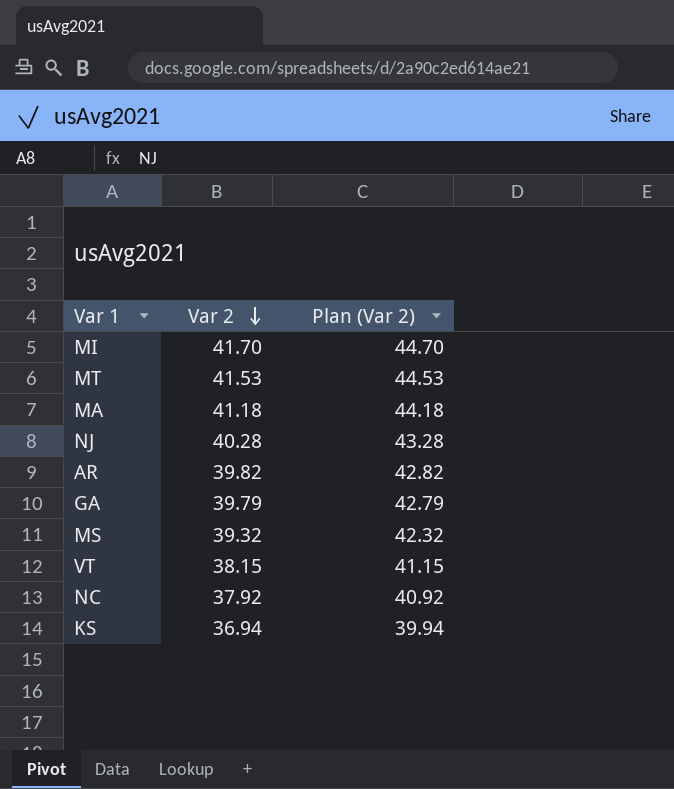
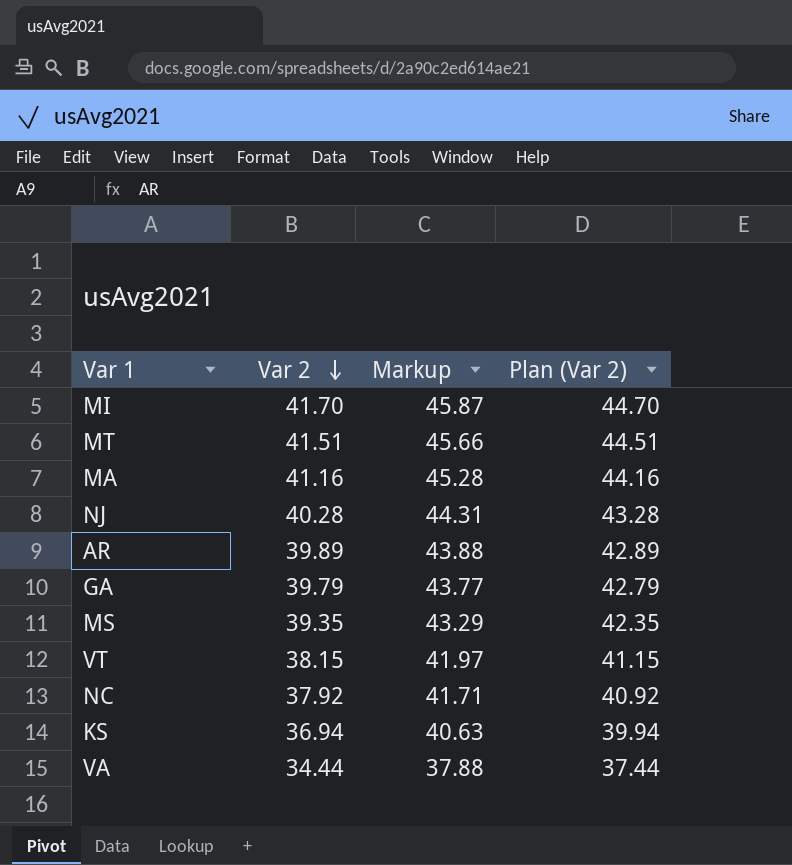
column Markup | formula: none -> [Var 2] * 1.1
MT | Var 2: 41.53 -> 41.51
MT | Plan (Var 2): 44.53 -> 44.51
MA | Var 2: 41.18 -> 41.16
MA | Plan (Var 2): 44.18 -> 44.16
AR | Var 2: 39.82 -> 39.89
AR | Plan (Var 2): 42.82 -> 42.89
MS | Var 2: 39.32 -> 39.35
MS | Plan (Var 2): 42.32 -> 42.35
row VA: none -> 34.44 | 37.88 | 37.44

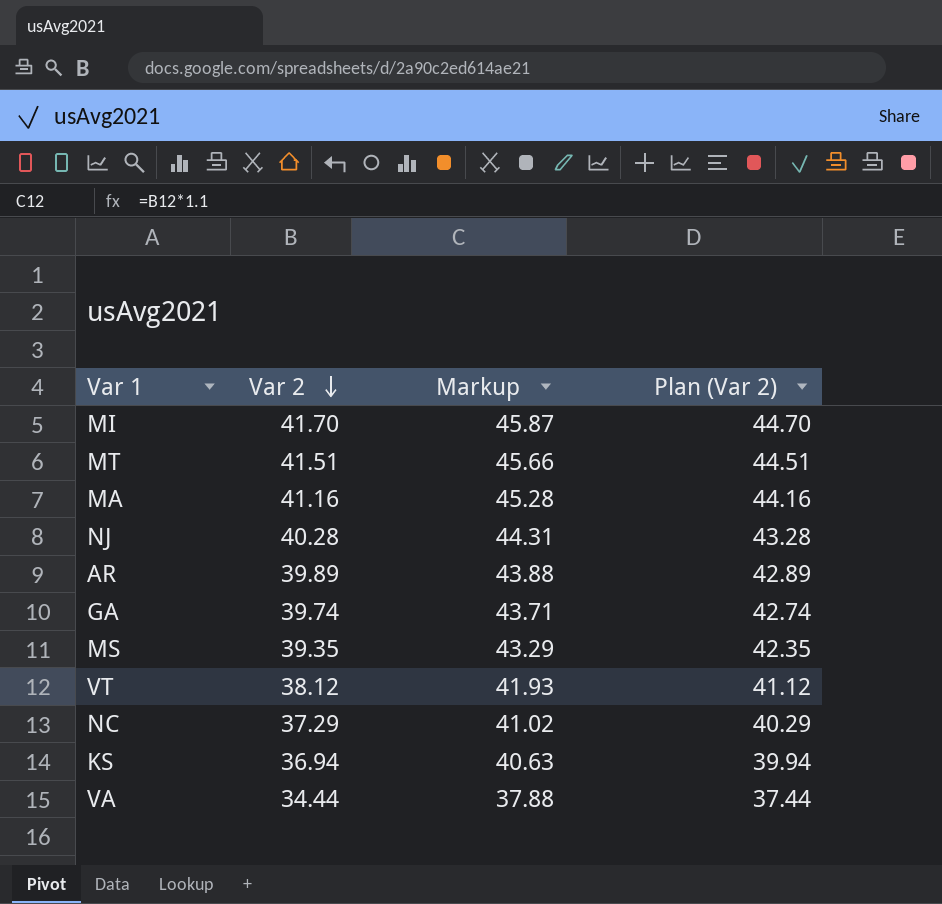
GA | Var 2: 39.79 -> 39.74
GA | Markup: 43.77 -> 43.71
GA | Plan (Var 2): 42.79 -> 42.74
VT | Var 2: 38.15 -> 38.12
VT | Markup: 41.97 -> 41.93
VT | Plan (Var 2): 41.15 -> 41.12
NC | Var 2: 37.92 -> 37.29
NC | Markup: 41.71 -> 41.02
NC | Plan (Var 2): 40.92 -> 40.29

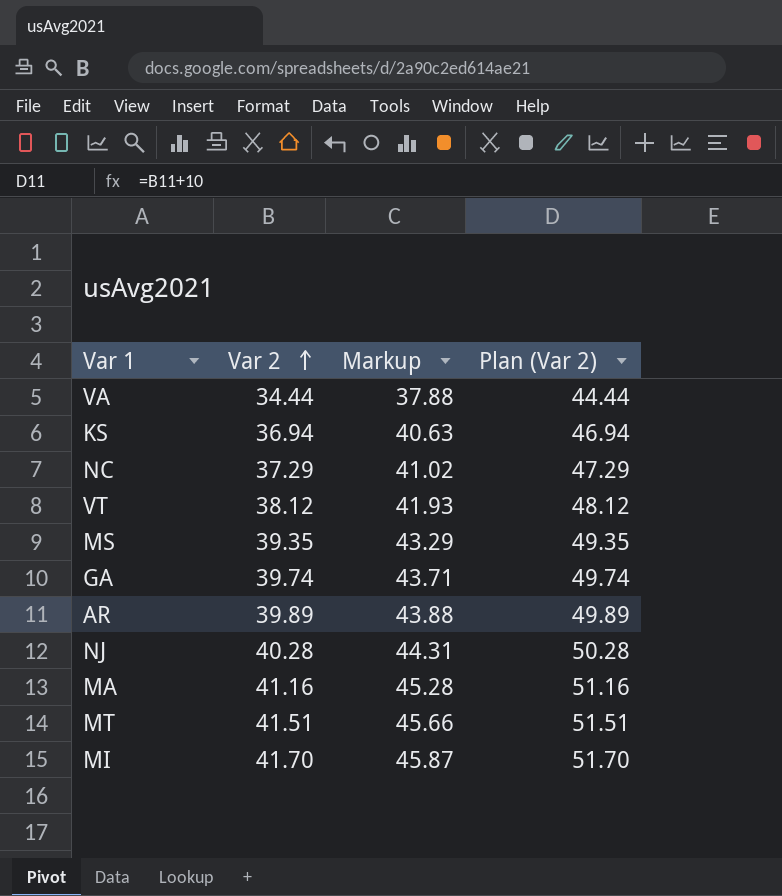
row order: Var 2 descending -> Var 2 ascending
column Plan (Var 2) | formula: [Var 2] + 3 -> [Var 2] + 10

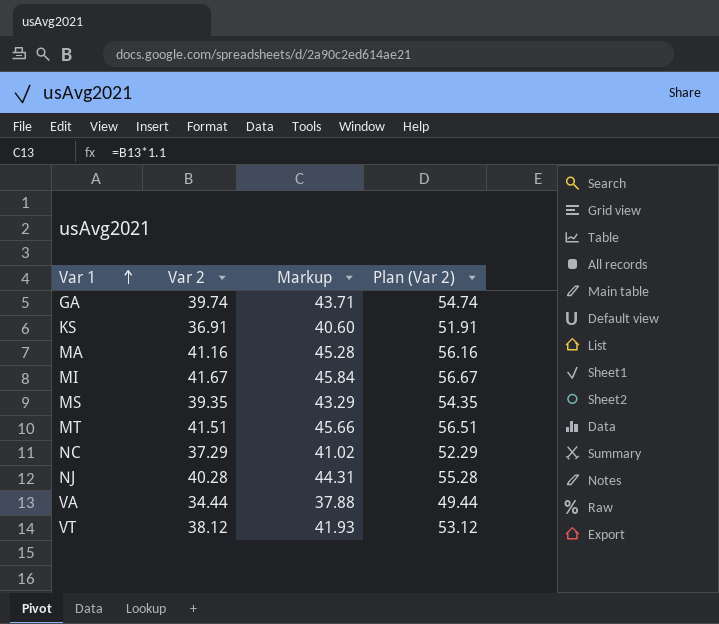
row order: Var 2 ascending -> Var 1 ascending
column Plan (Var 2) | formula: [Var 2] + 10 -> [Var 2] + 15
row AR: 39.89 | 43.88 | 49.89 -> none
KS | Var 2: 36.94 -> 36.91
KS | Markup: 40.63 -> 40.60
MI | Var 2: 41.70 -> 41.67
MI | Markup: 45.87 -> 45.84

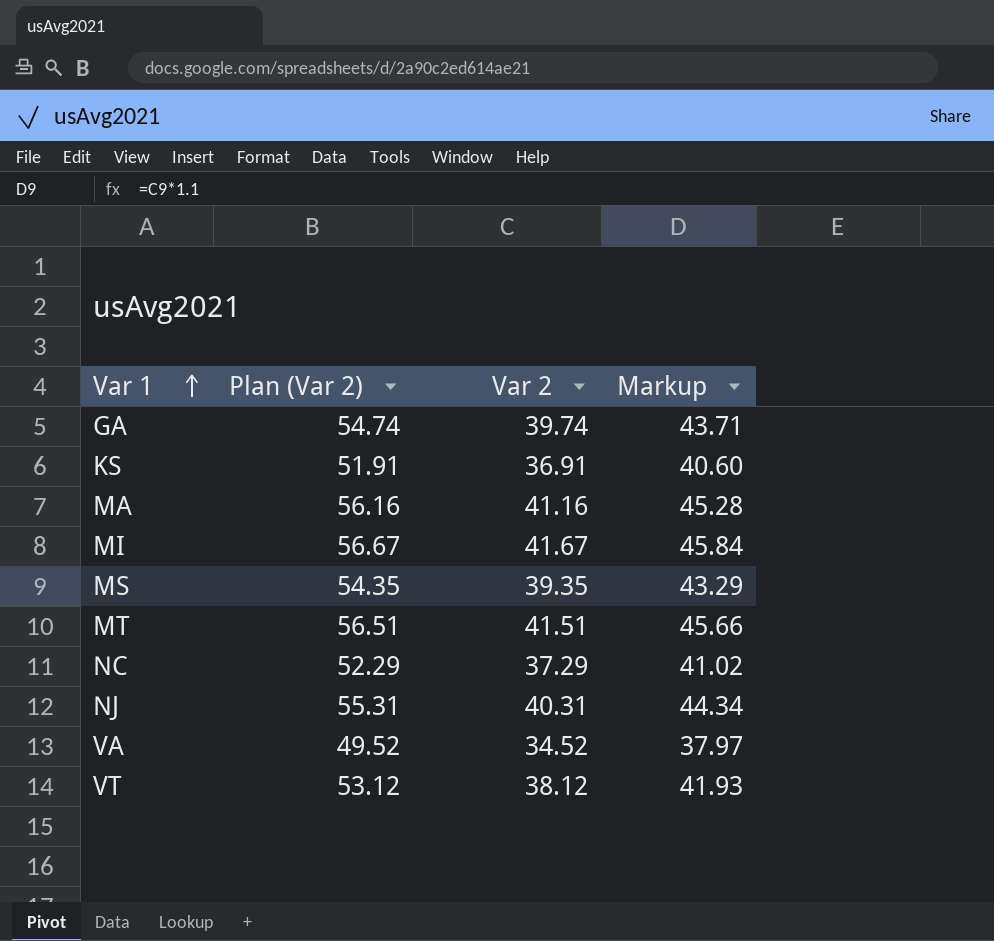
column Plan (Var 2) | position: 4 -> 2
NJ | Plan (Var 2): 55.28 -> 55.31
NJ | Var 2: 40.28 -> 40.31
NJ | Markup: 44.31 -> 44.34
VA | Plan (Var 2): 49.44 -> 49.52
VA | Var 2: 34.44 -> 34.52
VA | Markup: 37.88 -> 37.97

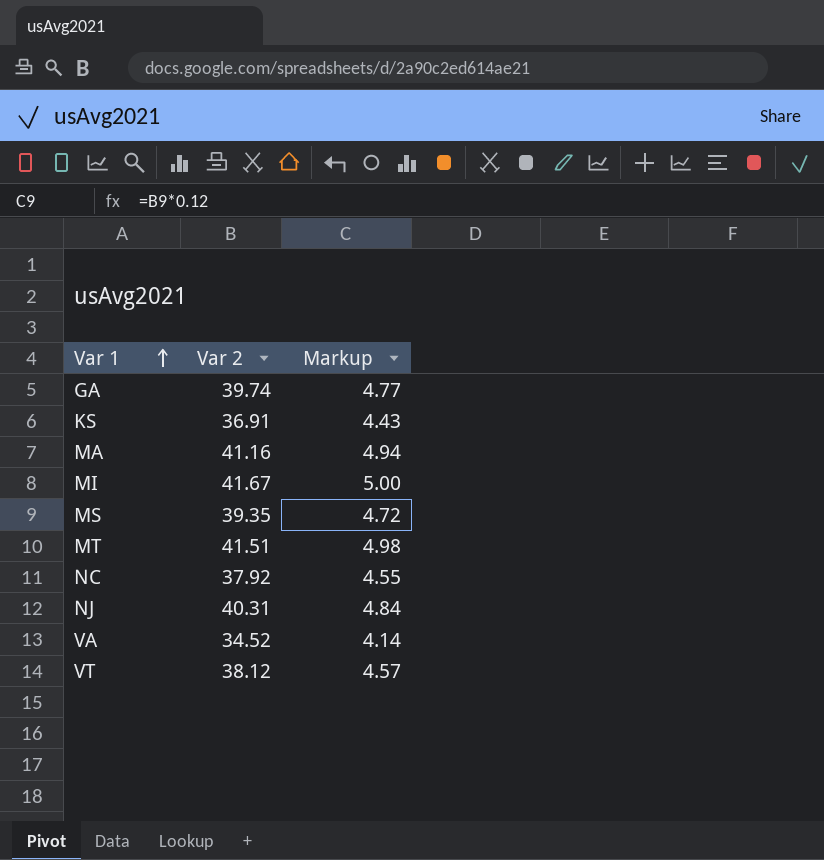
column Plan (Var 2) | formula: [Var 2] + 15 -> none
column Markup | formula: [Var 2] * 1.1 -> [Var 2] * 0.12
NC | Var 2: 37.29 -> 37.92

